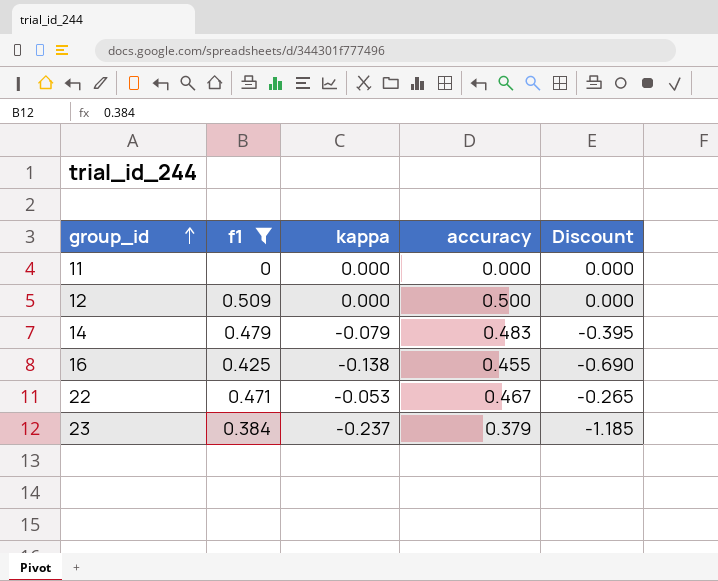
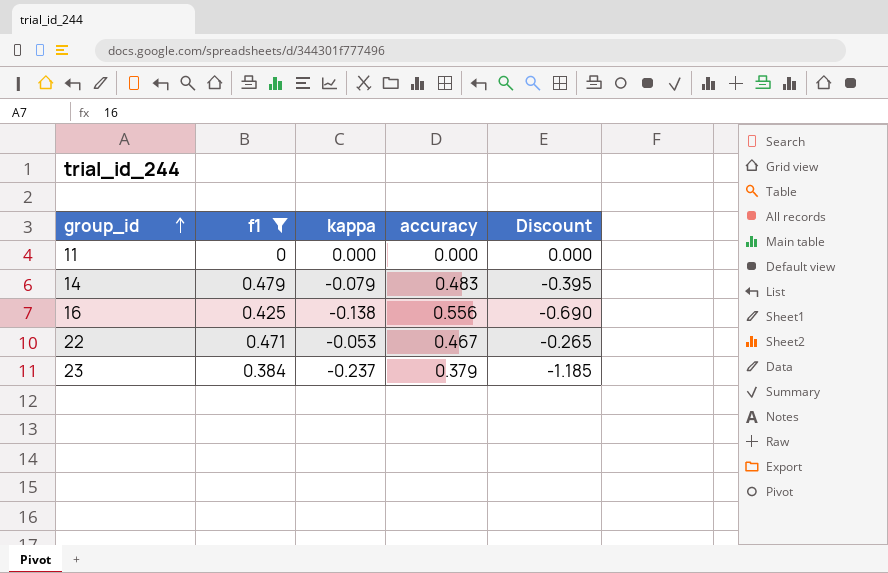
row 12: 0.509 | 0.000 | 0.500 | 0.000 -> none
16 | accuracy: 0.455 -> 0.556

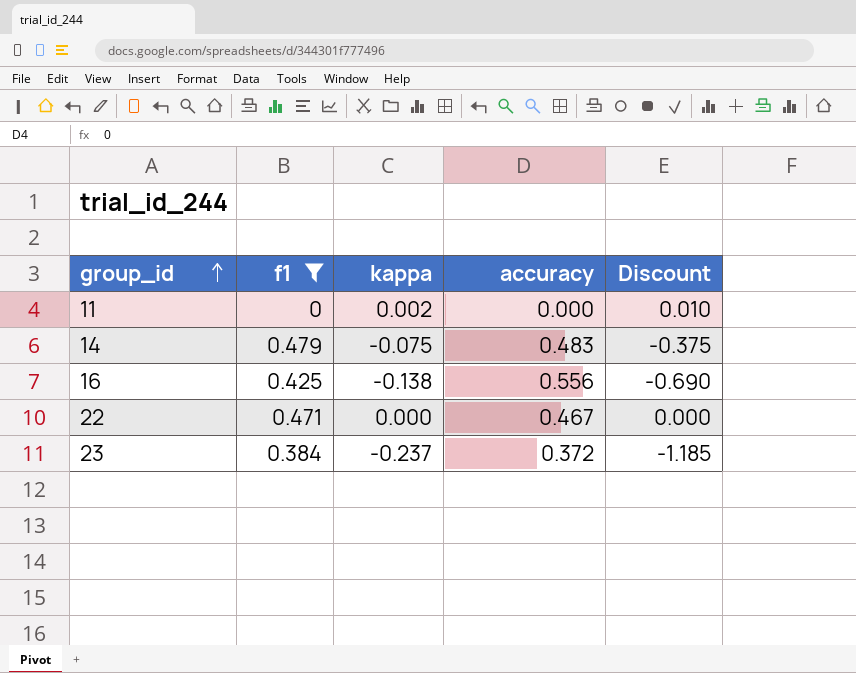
11 | kappa: 0.000 -> 0.002
11 | Discount: 0.000 -> 0.010
14 | kappa: -0.079 -> -0.075
14 | Discount: -0.395 -> -0.375
22 | kappa: -0.053 -> 0.000
22 | Discount: -0.265 -> 0.000
23 | accuracy: 0.379 -> 0.372

